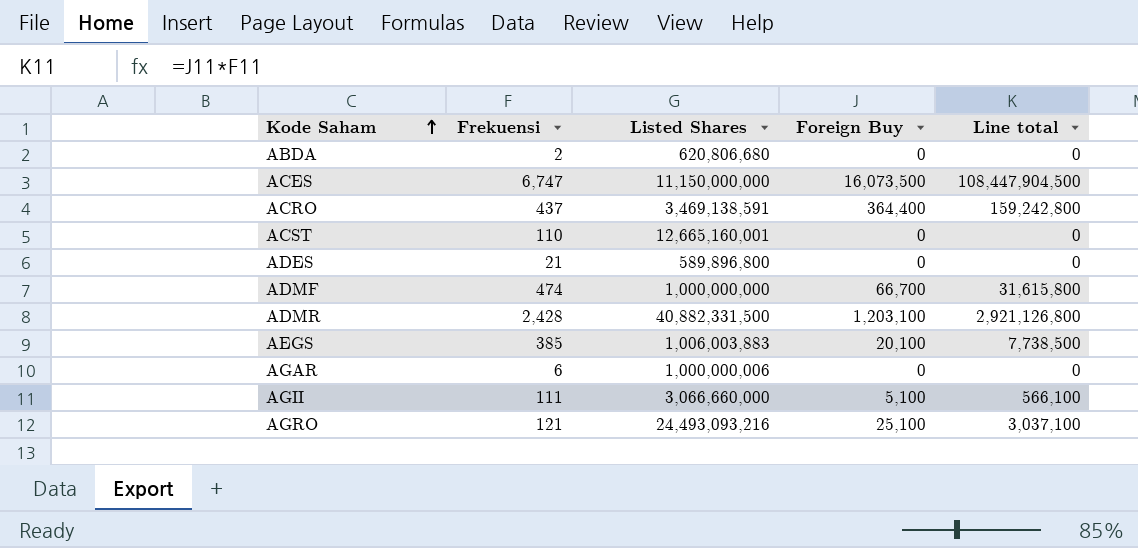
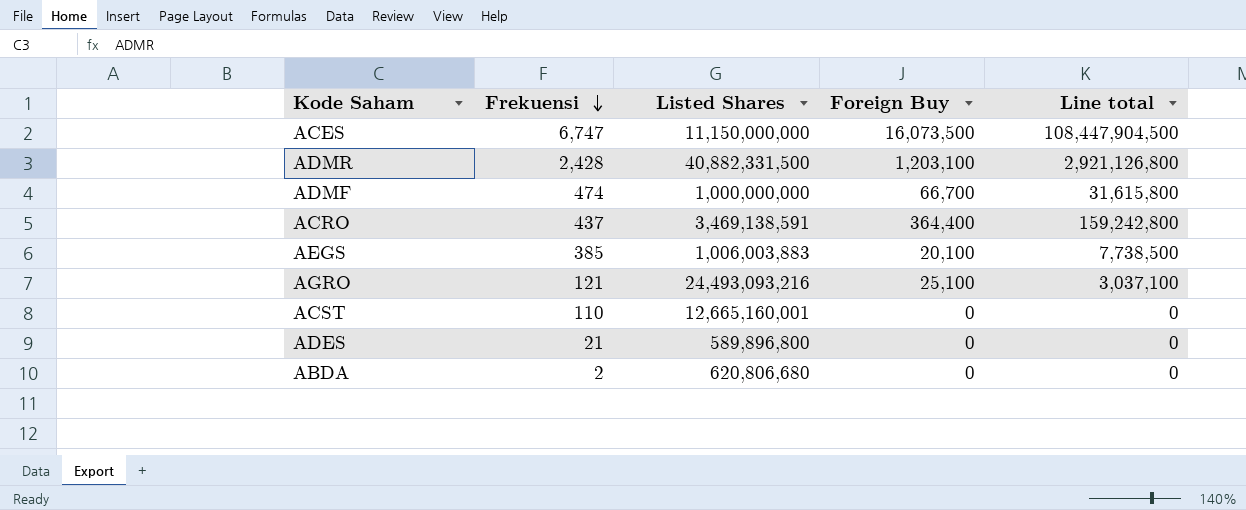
row order: Kode Saham ascending -> Frekuensi descending
row AGAR: 6 | 1,000,000,006 | 0 | 0 -> none
row AGII: 111 | 3,066,660,000 | 5,100 | 566,100 -> none

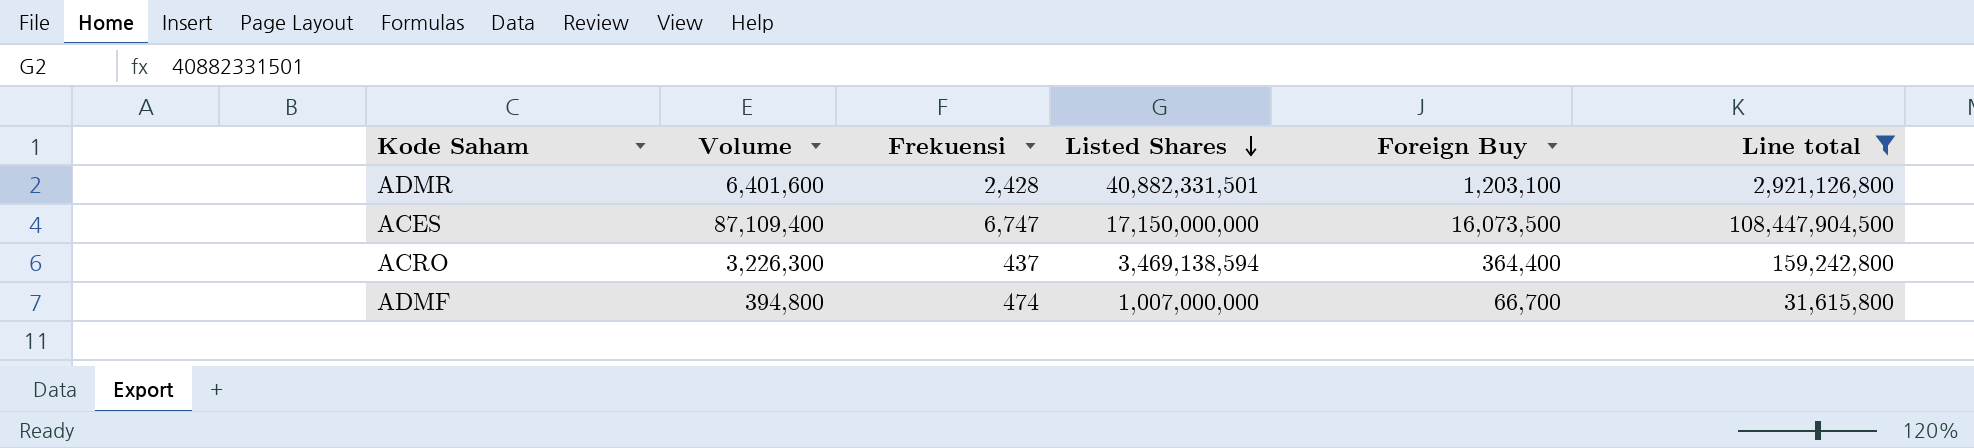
filter: none -> Line total >= 31,615,800
row order: Frekuensi descending -> Listed Shares descending
column Volume | position: none -> 2
ADMR | Listed Shares: 40,882,331,500 -> 40,882,331,501
ACES | Listed Shares: 11,150,000,000 -> 17,150,000,000
ACRO | Listed Shares: 3,469,138,591 -> 3,469,138,594
ADMF | Listed Shares: 1,000,000,000 -> 1,007,000,000

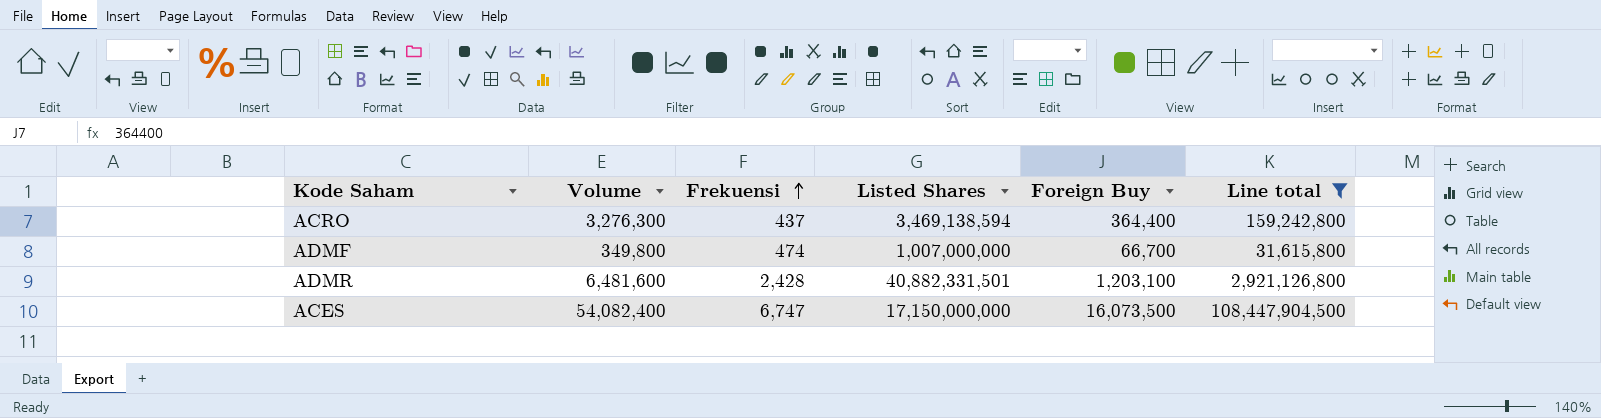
row order: Listed Shares descending -> Frekuensi ascending
ACRO | Volume: 3,226,300 -> 3,276,300
ADMF | Volume: 394,800 -> 349,800
ADMR | Volume: 6,401,600 -> 6,481,600
ACES | Volume: 87,109,400 -> 54,082,400

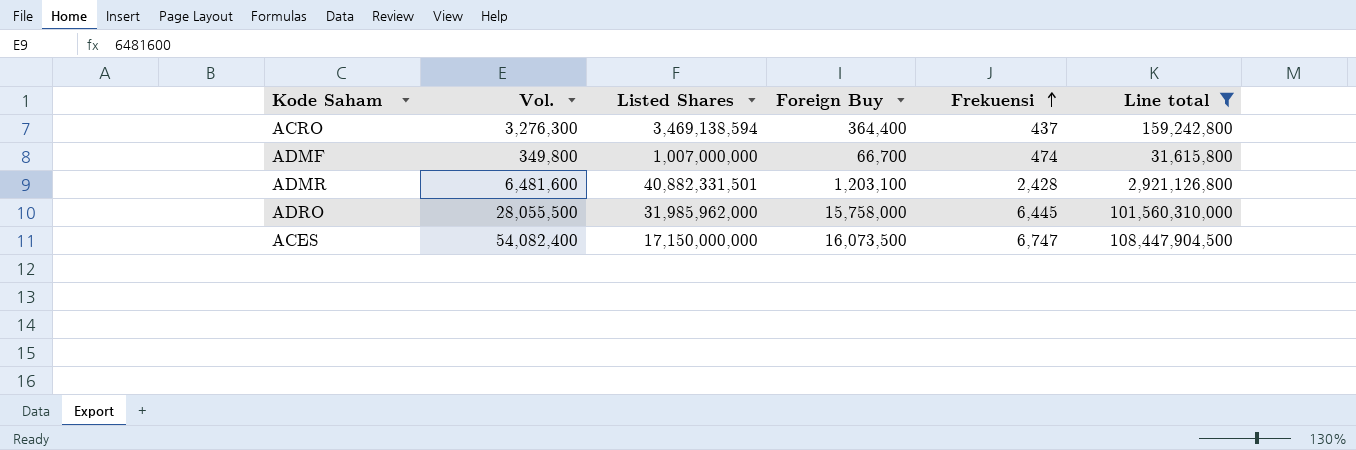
column name: Volume -> Vol.
column Frekuensi | position: 3 -> 5
row ADRO: none -> 28,055,500 | 31,985,962,000 | 15,758,000 | 6,445 | 101,560,310,000

